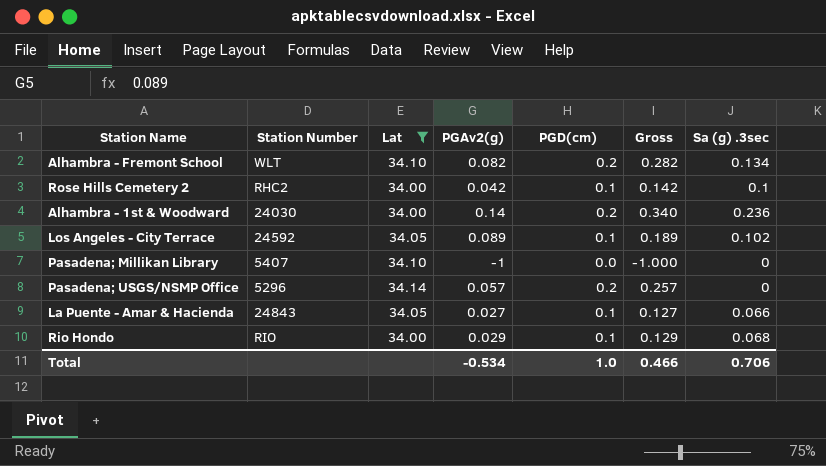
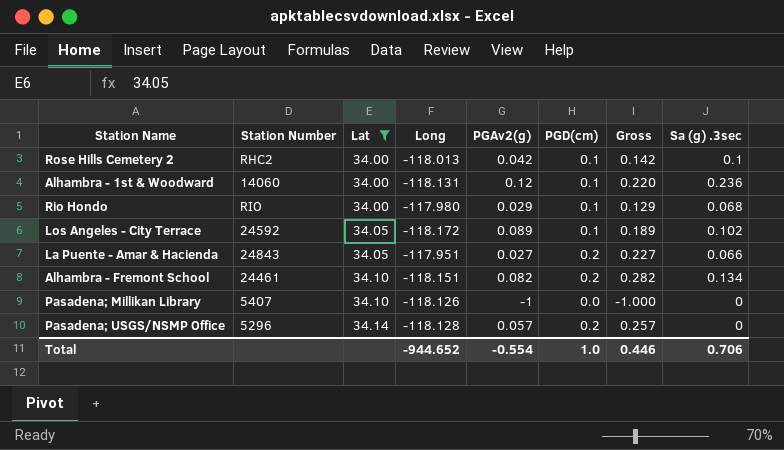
row order: none -> Lat ascending
column Long | position: none -> 4
Alhambra - 1st & Woodward | Station Number: 24030 -> 14060
Alhambra - 1st & Woodward | PGAv2(g): 0.14 -> 0.12
Alhambra - 1st & Woodward | PGD(cm): 0.2 -> 0.1
Alhambra - 1st & Woodward | Gross: 0.340 -> 0.220
La Puente - Amar & Hacienda | PGD(cm): 0.1 -> 0.2
La Puente - Amar & Hacienda | Gross: 0.127 -> 0.227
Alhambra - Fremont School | Station Number: WLT -> 24461
Total | PGAv2(g): -0.534 -> -0.554
Total | Gross: 0.466 -> 0.446

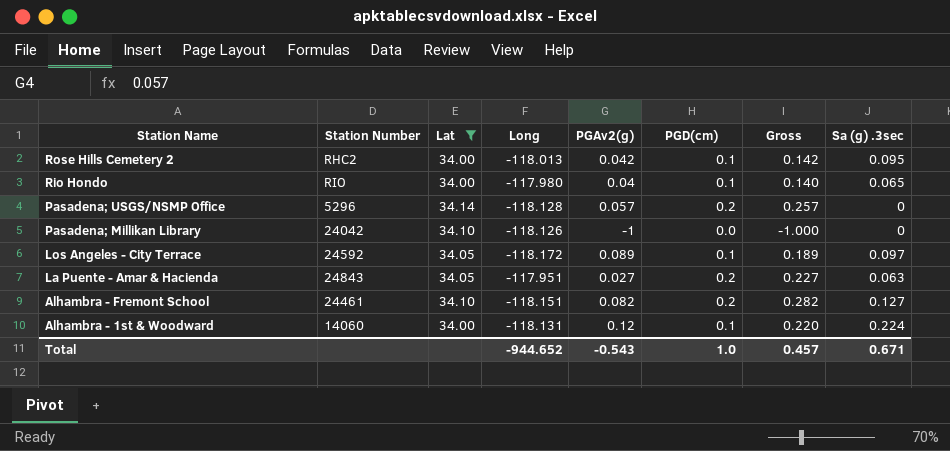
row order: Lat ascending -> Station Name descending
Rose Hills Cemetery 2 | Sa (g) .3sec: 0.1 -> 0.095
Rio Hondo | PGAv2(g): 0.029 -> 0.04
Rio Hondo | Gross: 0.129 -> 0.140
Rio Hondo | Sa (g) .3sec: 0.068 -> 0.065
Pasadena; Millikan Library | Station Number: 5407 -> 24042
Los Angeles - City Terrace | Sa (g) .3sec: 0.102 -> 0.097
La Puente - Amar & Hacienda | Sa (g) .3sec: 0.066 -> 0.063
Alhambra - Fremont School | Sa (g) .3sec: 0.134 -> 0.127
Alhambra - 1st & Woodward | Sa (g) .3sec: 0.236 -> 0.224
Total | PGAv2(g): -0.554 -> -0.543
Total | Gross: 0.446 -> 0.457
Total | Sa (g) .3sec: 0.706 -> 0.671

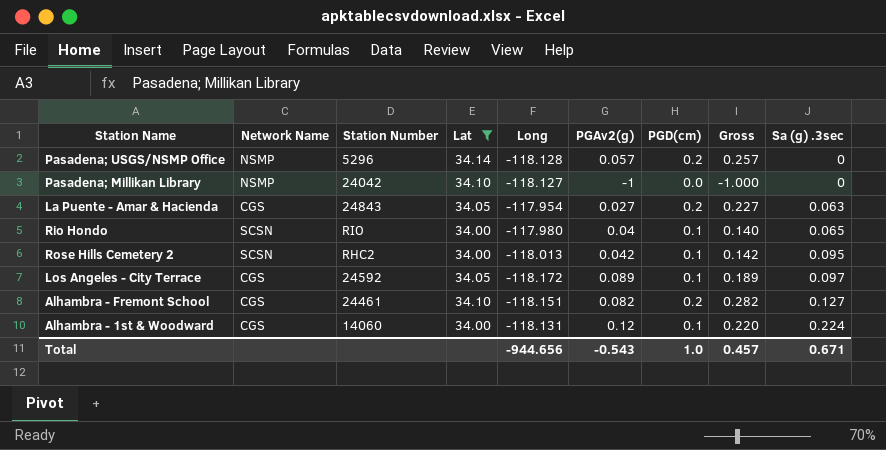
row order: Station Name descending -> Sa (g) .3sec ascending
column Network Name | position: none -> 2
Pasadena; Millikan Library | Long: -118.126 -> -118.127
La Puente - Amar & Hacienda | Long: -117.951 -> -117.954
Total | Long: -944.652 -> -944.656

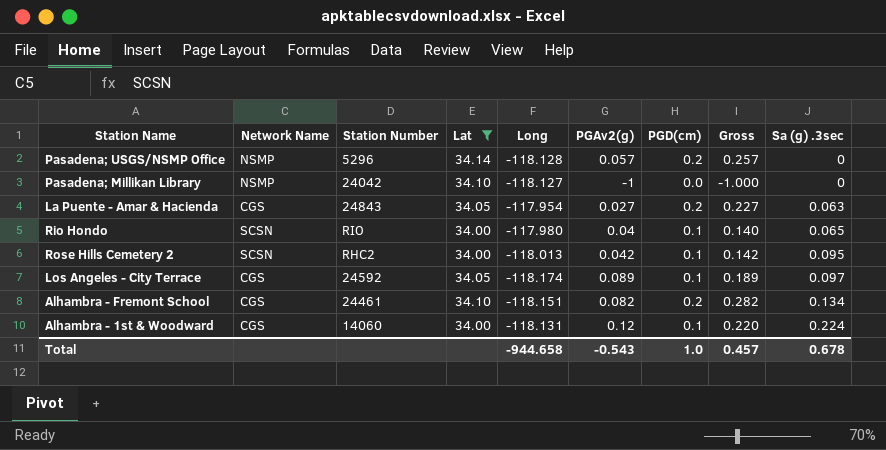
Los Angeles - City Terrace | Long: -118.172 -> -118.174
Alhambra - Fremont School | Sa (g) .3sec: 0.127 -> 0.134
Total | Long: -944.656 -> -944.658
Total | Sa (g) .3sec: 0.671 -> 0.678

